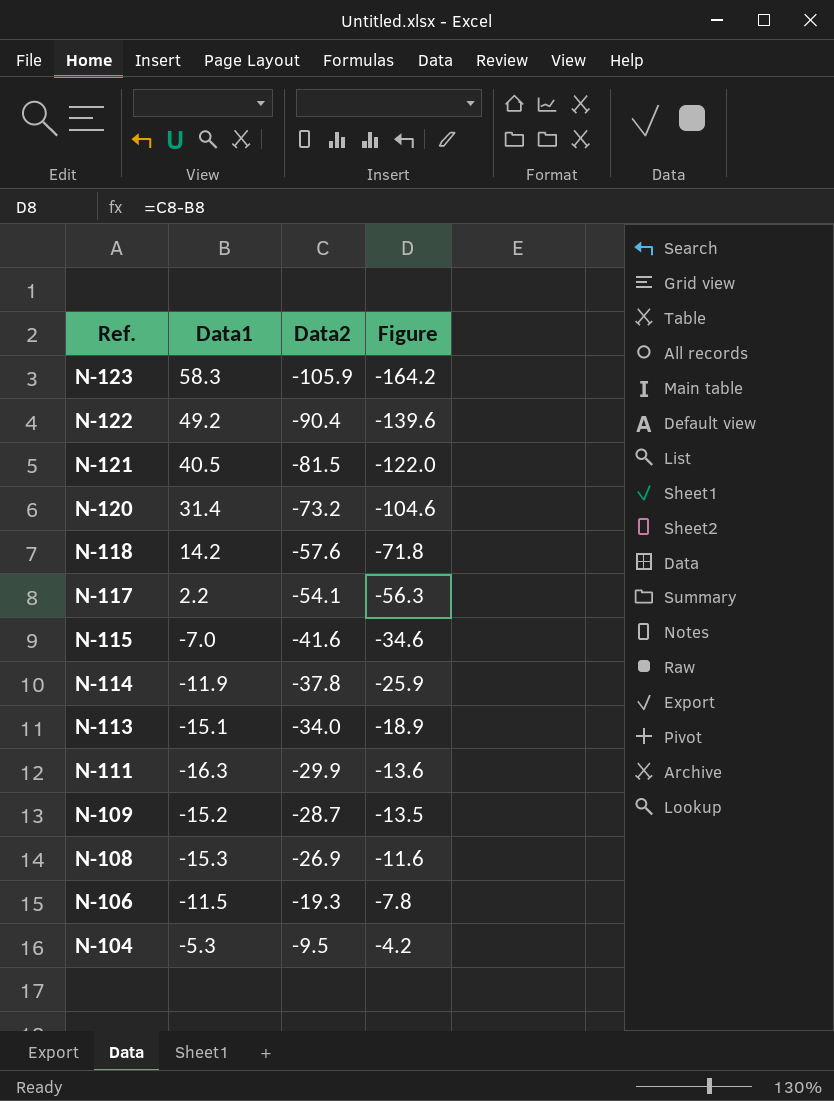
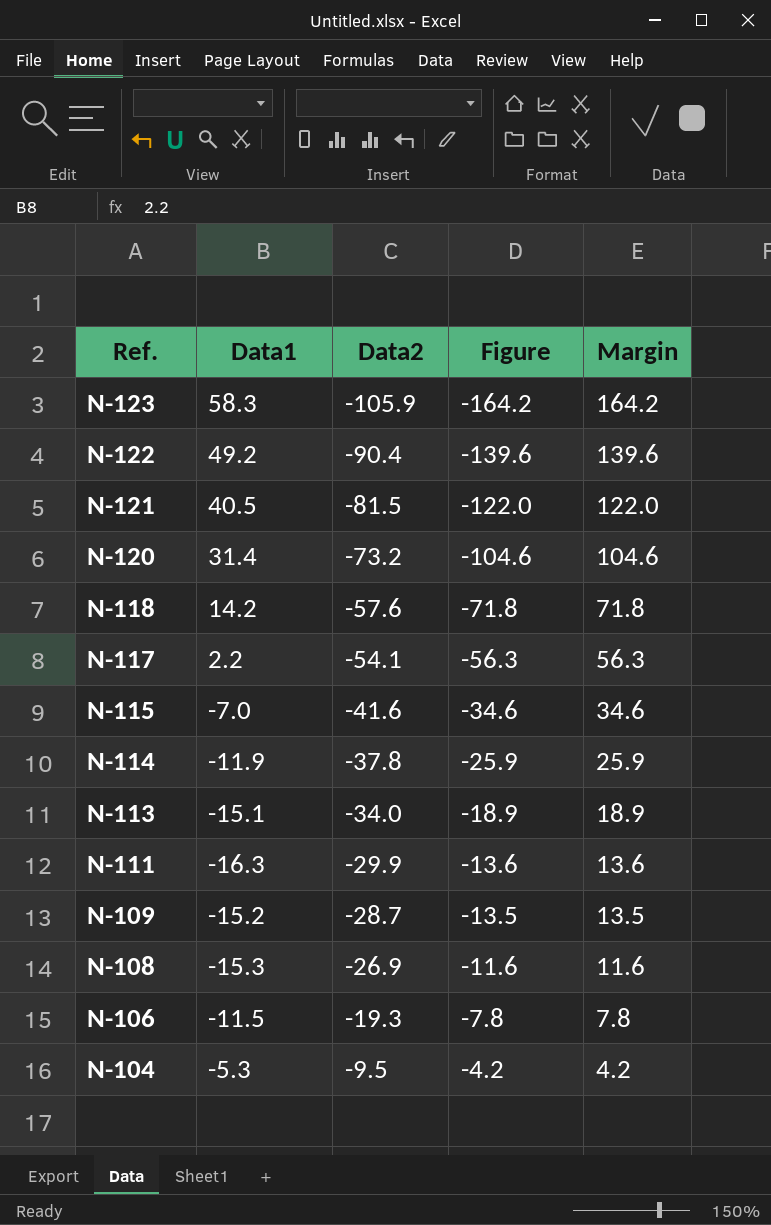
column Margin | formula: none -> [Data1] - [Data2]

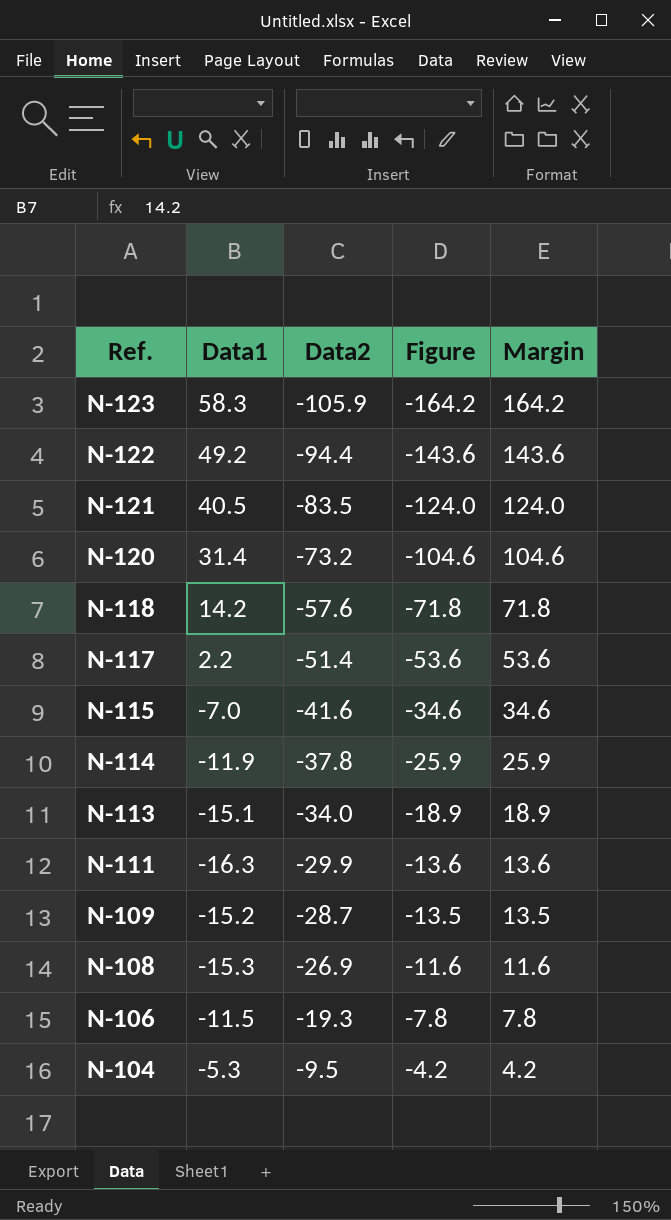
N-122 | Data2: -90.4 -> -94.4
N-122 | Figure: -139.6 -> -143.6
N-122 | Margin: 139.6 -> 143.6
N-121 | Data2: -81.5 -> -83.5
N-121 | Figure: -122.0 -> -124.0
N-121 | Margin: 122.0 -> 124.0
N-117 | Data2: -54.1 -> -51.4
N-117 | Figure: -56.3 -> -53.6
N-117 | Margin: 56.3 -> 53.6

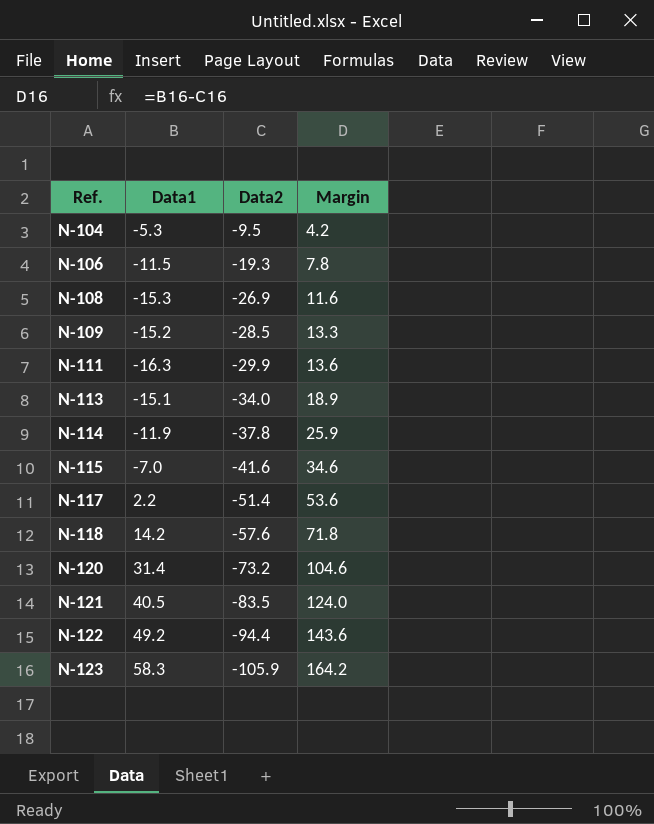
row order: Ref. descending -> Ref. ascending
column Figure | formula: [Data2] - [Data1] -> none
N-109 | Data2: -28.7 -> -28.5
N-109 | Margin: 13.5 -> 13.3

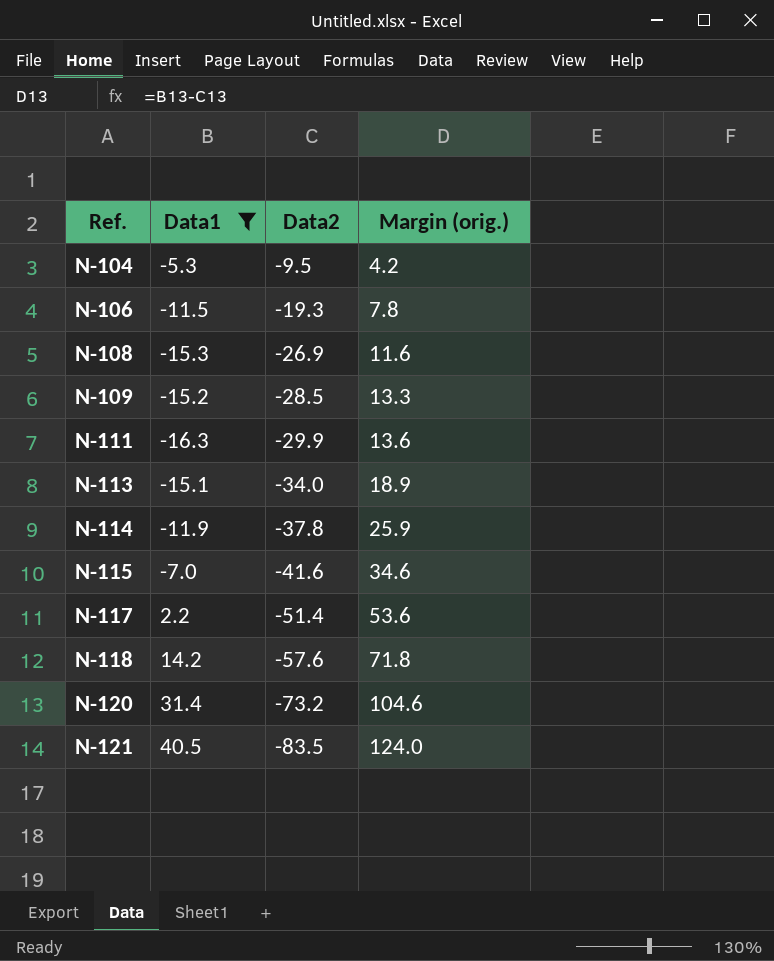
filter: none -> Data1 <= 40.5
column name: Margin -> Margin (orig.)

